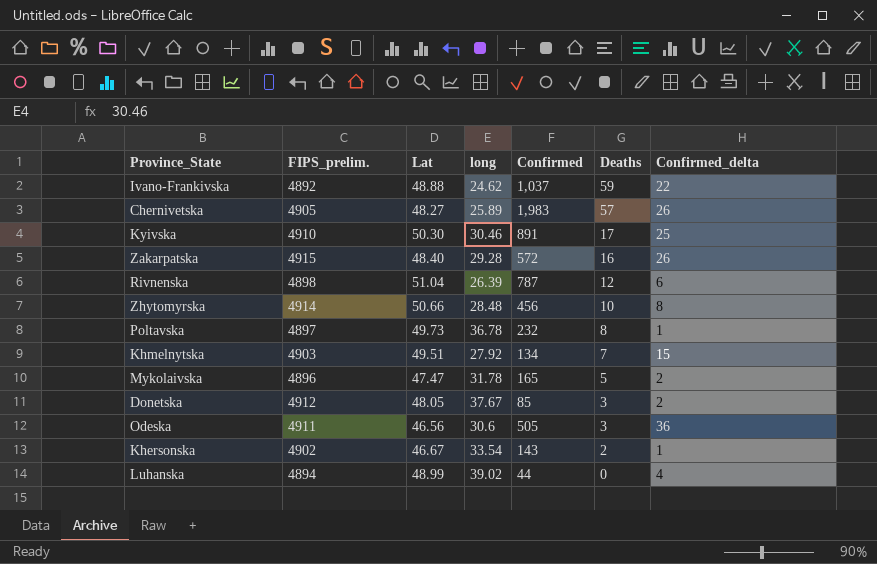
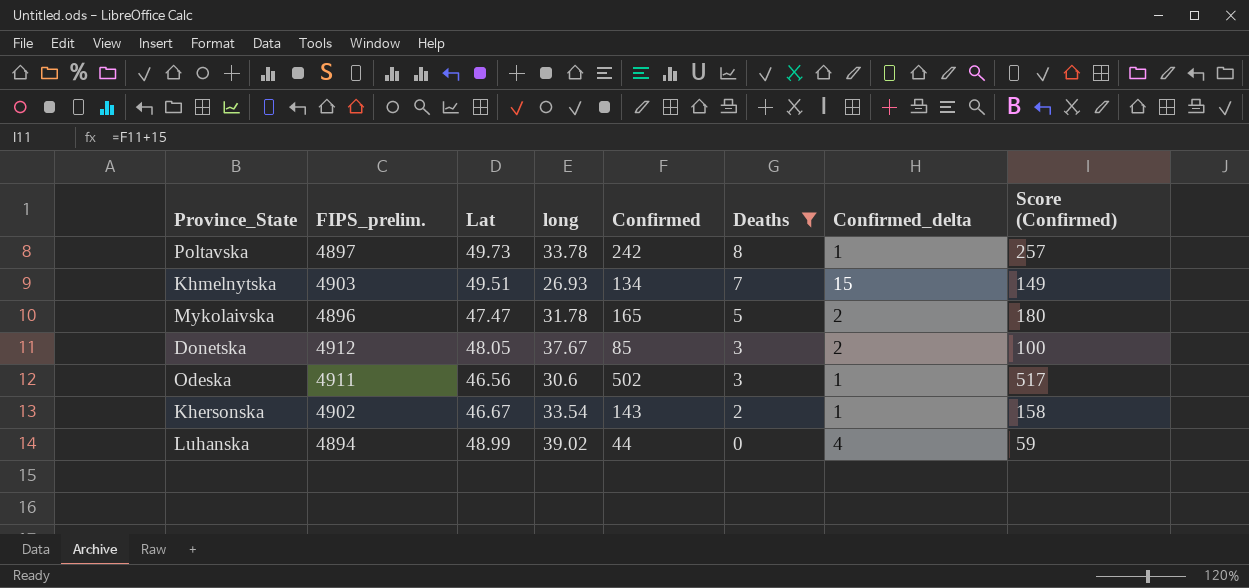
filter: none -> Deaths <= 8
column Score (Confirmed) | formula: none -> [Confirmed] + 15
Poltavska | long: 36.78 -> 33.78
Poltavska | Confirmed: 232 -> 242
Khmelnytska | long: 27.92 -> 26.93
Odeska | Confirmed: 505 -> 502
Odeska | Confirmed_delta: 36 -> 1

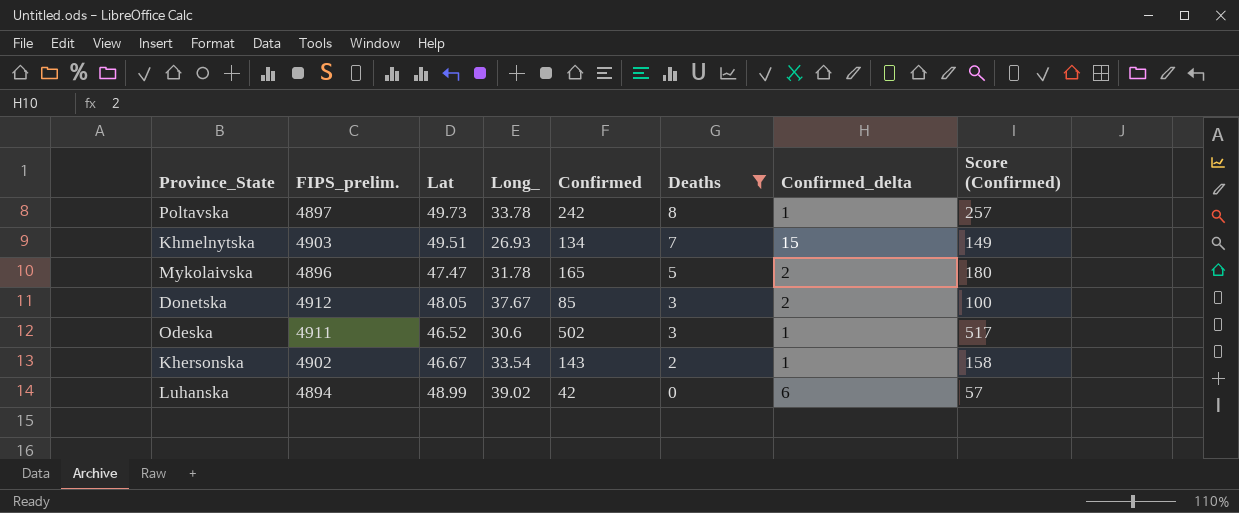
column name: long -> Long_
Odeska | Lat: 46.56 -> 46.52
Luhanska | Confirmed: 44 -> 42
Luhanska | Confirmed_delta: 4 -> 6
Luhanska | Score (Confirmed): 59 -> 57

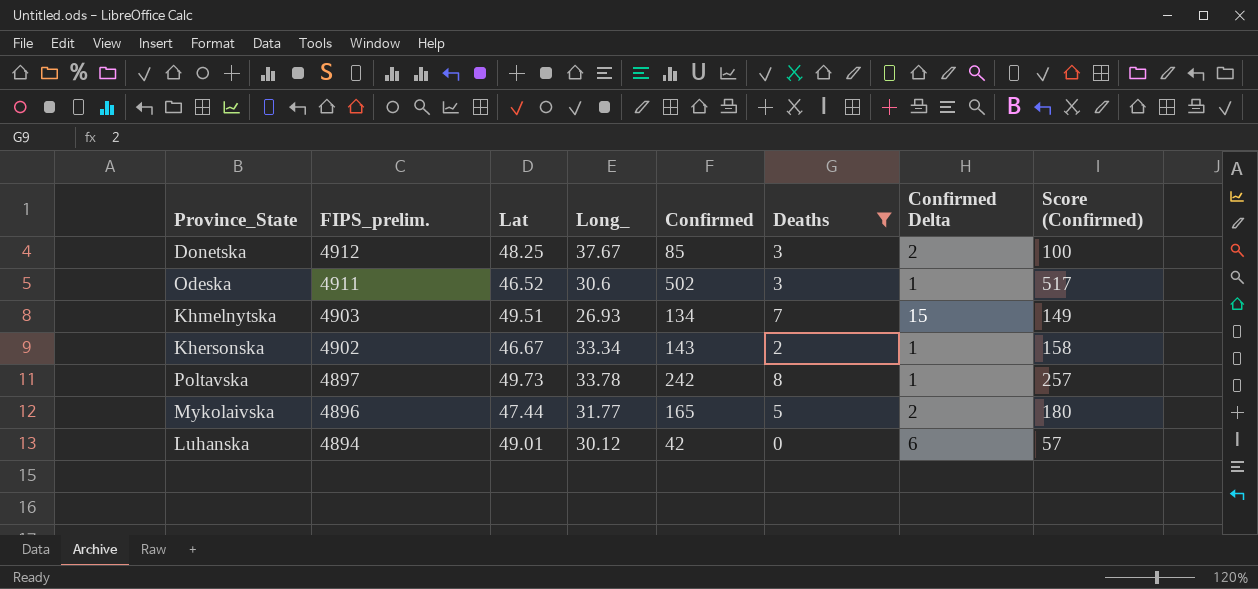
row order: Deaths descending -> FIPS_prelim. descending
column name: Confirmed_delta -> Confirmed Delta
Donetska | Lat: 48.05 -> 48.25
Khersonska | Long_: 33.54 -> 33.34
Mykolaivska | Lat: 47.47 -> 47.44
Mykolaivska | Long_: 31.78 -> 31.77
Luhanska | Lat: 48.99 -> 49.01
Luhanska | Long_: 39.02 -> 30.12

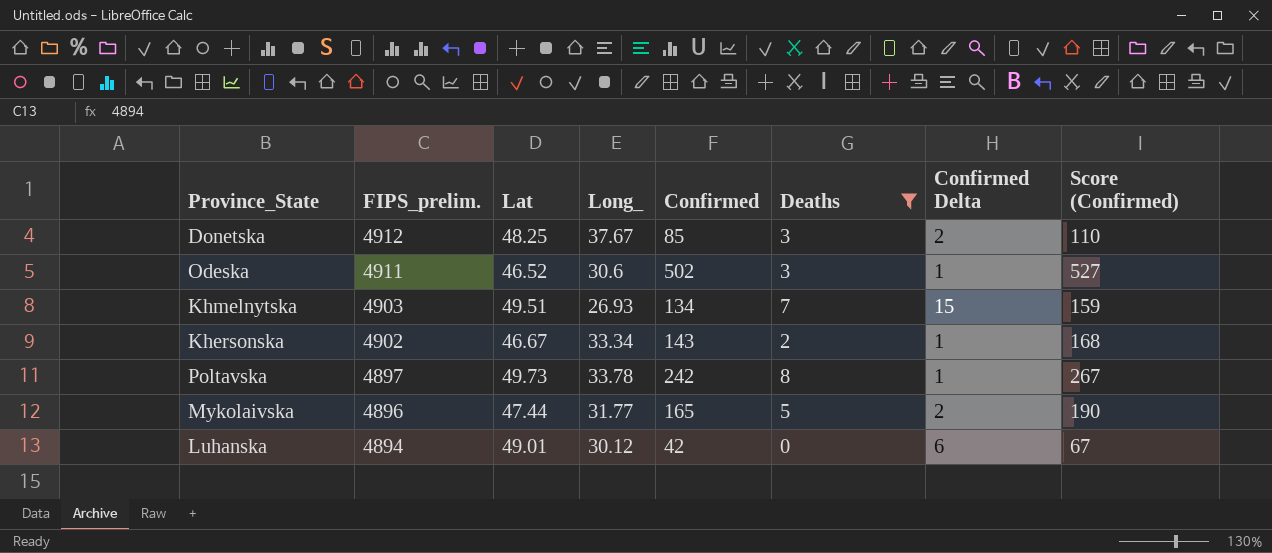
column Score (Confirmed) | formula: [Confirmed] + 15 -> [Confirmed] + 25

